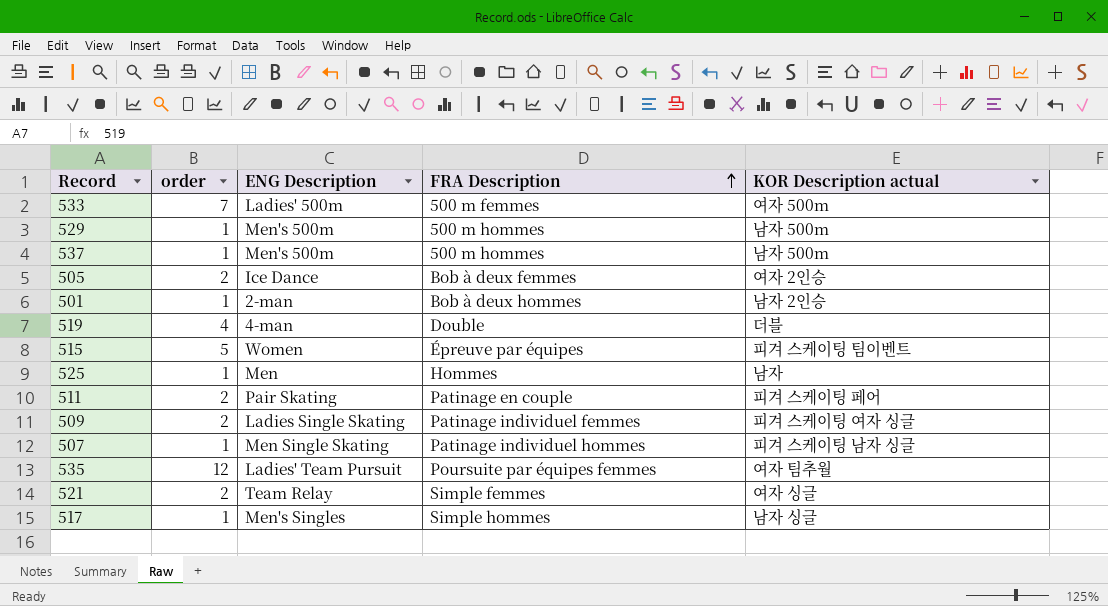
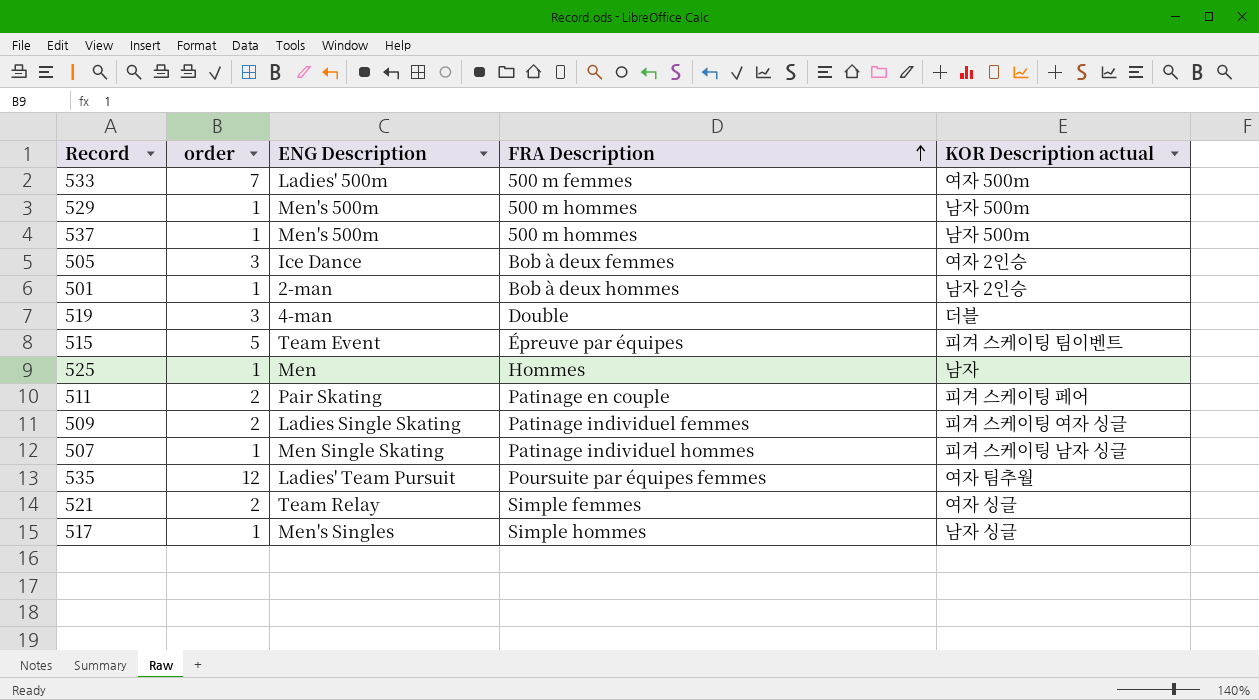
505 | order: 2 -> 3
519 | order: 4 -> 3
515 | ENG Description: Women -> Team Event

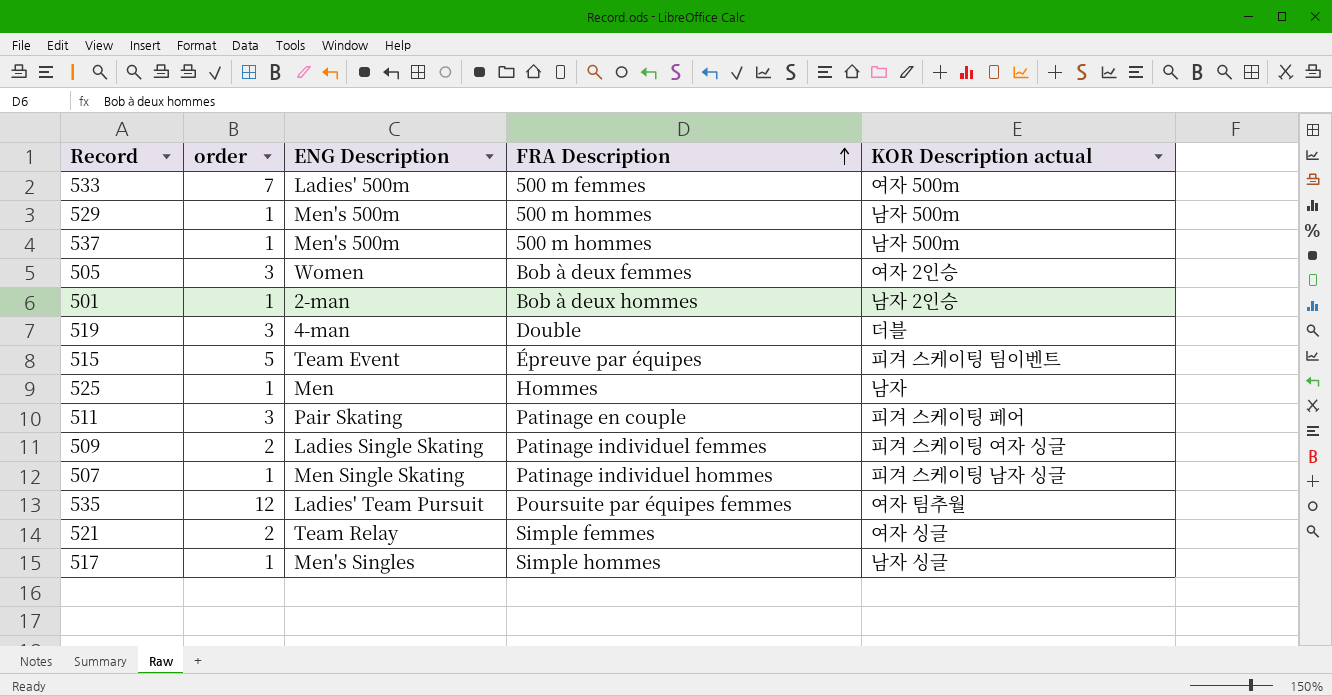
505 | ENG Description: Ice Dance -> Women
511 | order: 2 -> 3

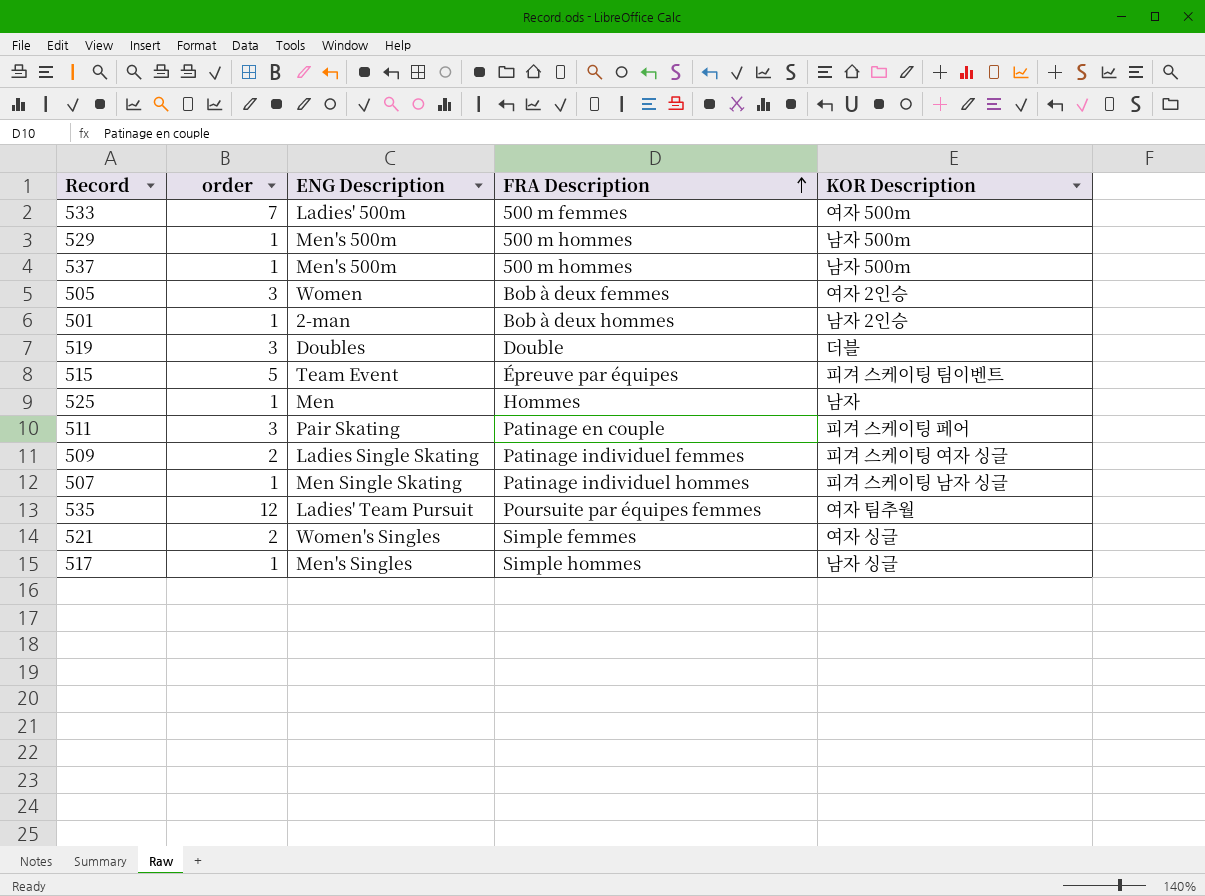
column name: KOR Description actual -> KOR Description
519 | ENG Description: 4-man -> Doubles
521 | ENG Description: Team Relay -> Women's Singles

